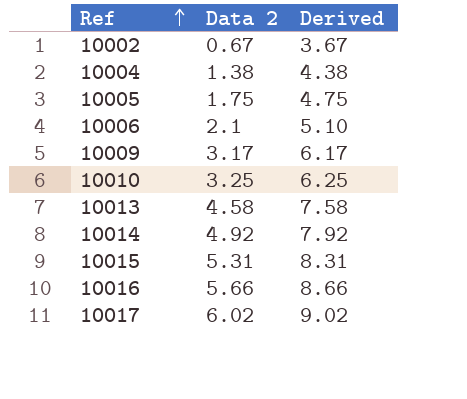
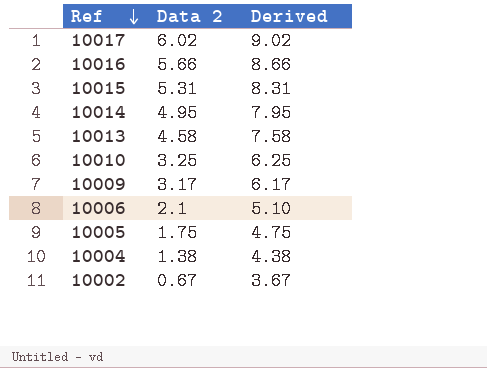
row order: Ref ascending -> Ref descending
10014 | Data 2: 4.92 -> 4.95
10014 | Derived: 7.92 -> 7.95

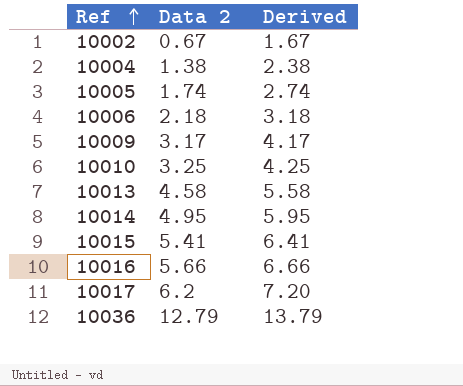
row order: Ref descending -> Ref ascending
column Derived | formula: [Data 2] + 3 -> [Data 2] + 1
10005 | Data 2: 1.75 -> 1.74
10006 | Data 2: 2.1 -> 2.18
10015 | Data 2: 5.31 -> 5.41
10017 | Data 2: 6.02 -> 6.2
row 10036: none -> 12.79 | 13.79

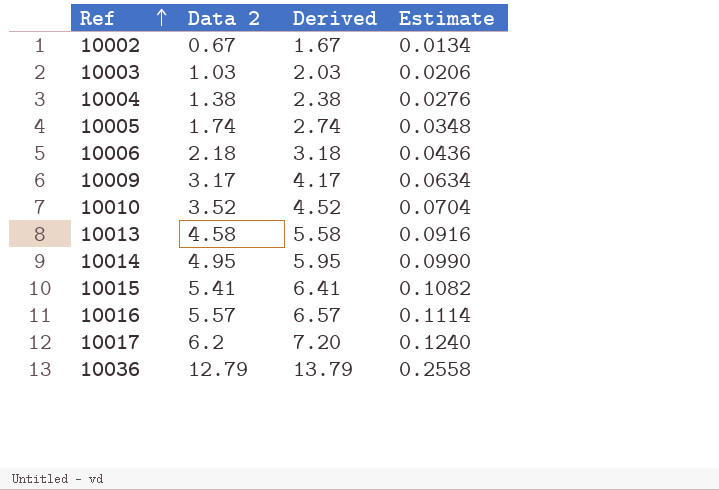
column Estimate | formula: none -> [Data 2] * 0.02
row 10003: none -> 1.03 | 2.03 | 0.0206
10010 | Data 2: 3.25 -> 3.52
10010 | Derived: 4.25 -> 4.52
10016 | Data 2: 5.66 -> 5.57
10016 | Derived: 6.66 -> 6.57

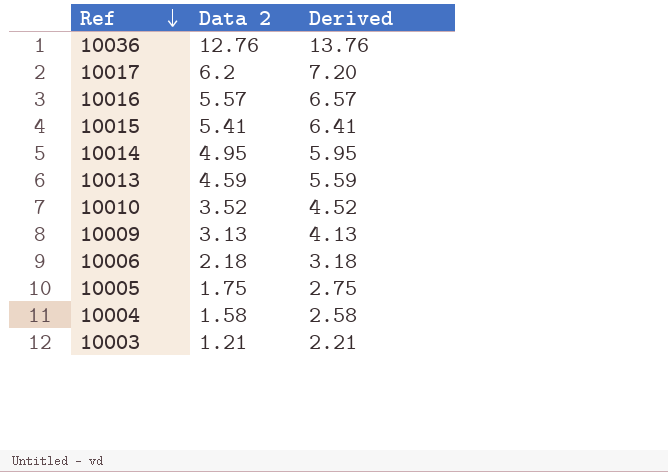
row order: Ref ascending -> Ref descending
column Estimate | formula: [Data 2] * 0.02 -> none
row 10002: 0.67 | 1.67 | 0.0134 -> none
10036 | Data 2: 12.79 -> 12.76
10036 | Derived: 13.79 -> 13.76
10013 | Data 2: 4.58 -> 4.59
10013 | Derived: 5.58 -> 5.59
10009 | Data 2: 3.17 -> 3.13
10009 | Derived: 4.17 -> 4.13
10005 | Data 2: 1.74 -> 1.75
10005 | Derived: 2.74 -> 2.75
10004 | Data 2: 1.38 -> 1.58
10004 | Derived: 2.38 -> 2.58
10003 | Data 2: 1.03 -> 1.21
10003 | Derived: 2.03 -> 2.21

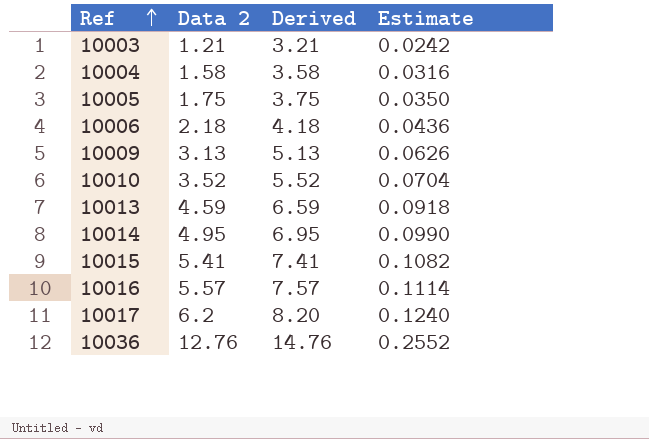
row order: Ref descending -> Ref ascending
column Derived | formula: [Data 2] + 1 -> [Data 2] + 2
column Estimate | formula: none -> [Data 2] * 0.02

